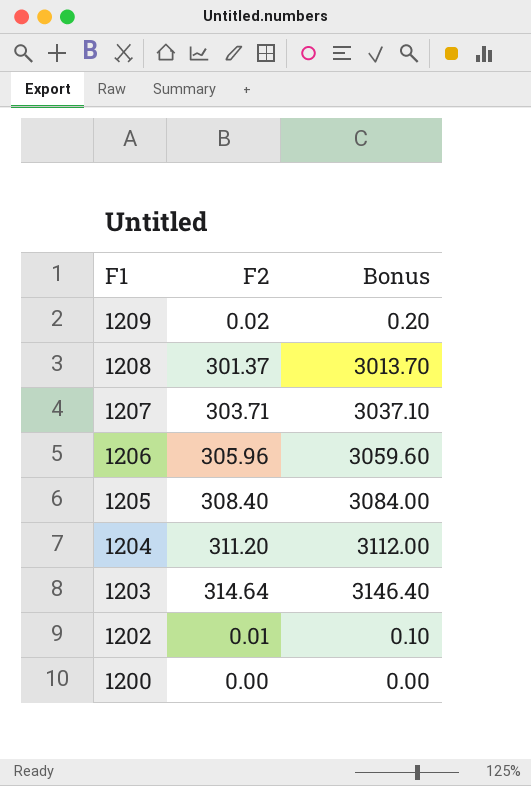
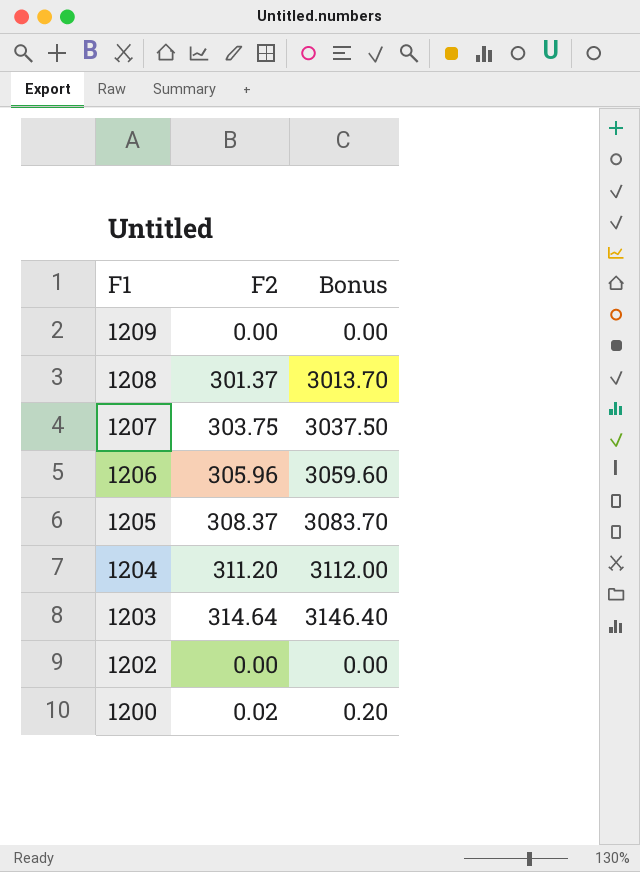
1209 | F2: 0.02 -> 0.00
1209 | Bonus: 0.20 -> 0.00
1207 | F2: 303.71 -> 303.75
1207 | Bonus: 3037.10 -> 3037.50
1205 | F2: 308.40 -> 308.37
1205 | Bonus: 3084.00 -> 3083.70
1202 | F2: 0.01 -> 0.00
1202 | Bonus: 0.10 -> 0.00
1200 | F2: 0.00 -> 0.02
1200 | Bonus: 0.00 -> 0.20

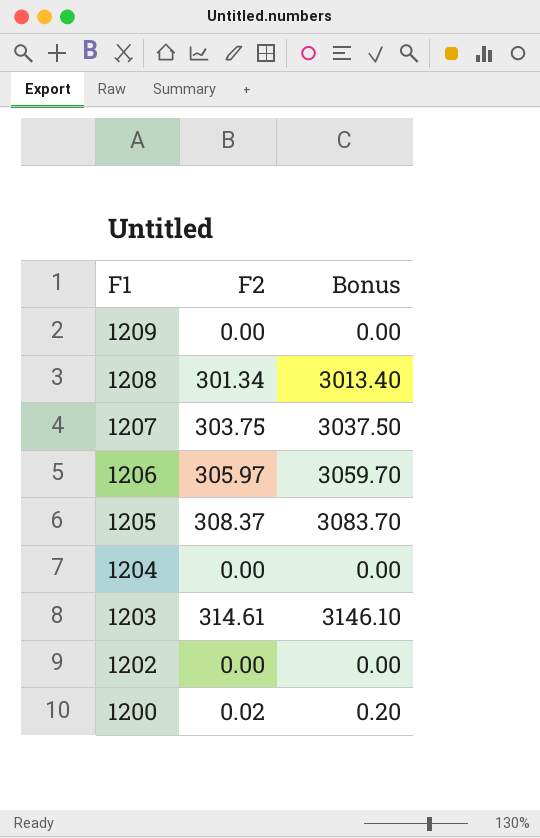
1208 | F2: 301.37 -> 301.34
1208 | Bonus: 3013.70 -> 3013.40
1206 | F2: 305.96 -> 305.97
1206 | Bonus: 3059.60 -> 3059.70
1204 | F2: 311.20 -> 0.00
1204 | Bonus: 3112.00 -> 0.00
1203 | F2: 314.64 -> 314.61
1203 | Bonus: 3146.40 -> 3146.10

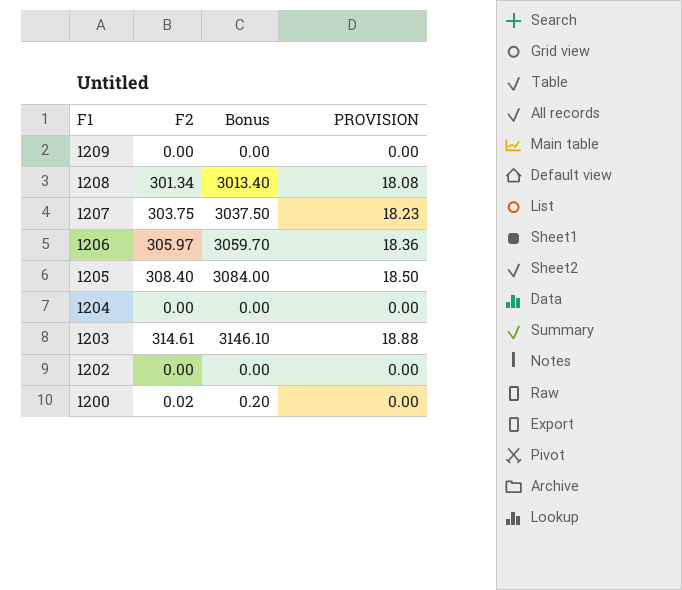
column PROVISION | formula: none -> [F2] * 0.06
1205 | F2: 308.37 -> 308.40
1205 | Bonus: 3083.70 -> 3084.00

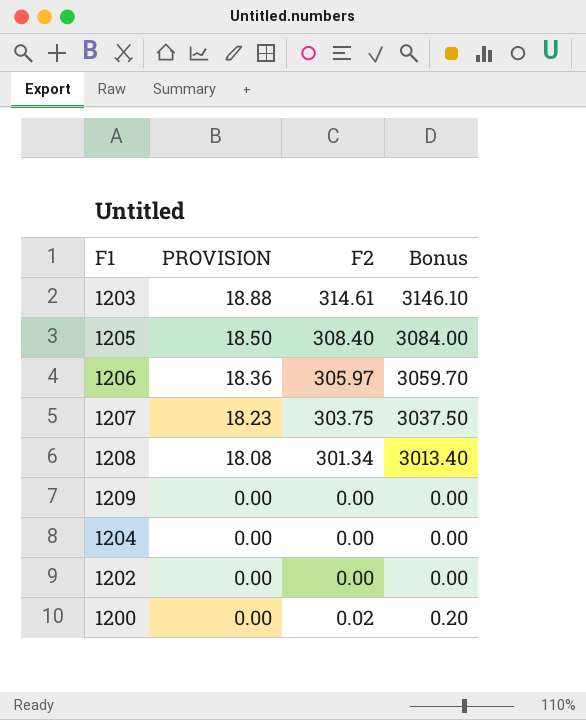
row order: F1 descending -> PROVISION descending
column PROVISION | position: 4 -> 2

